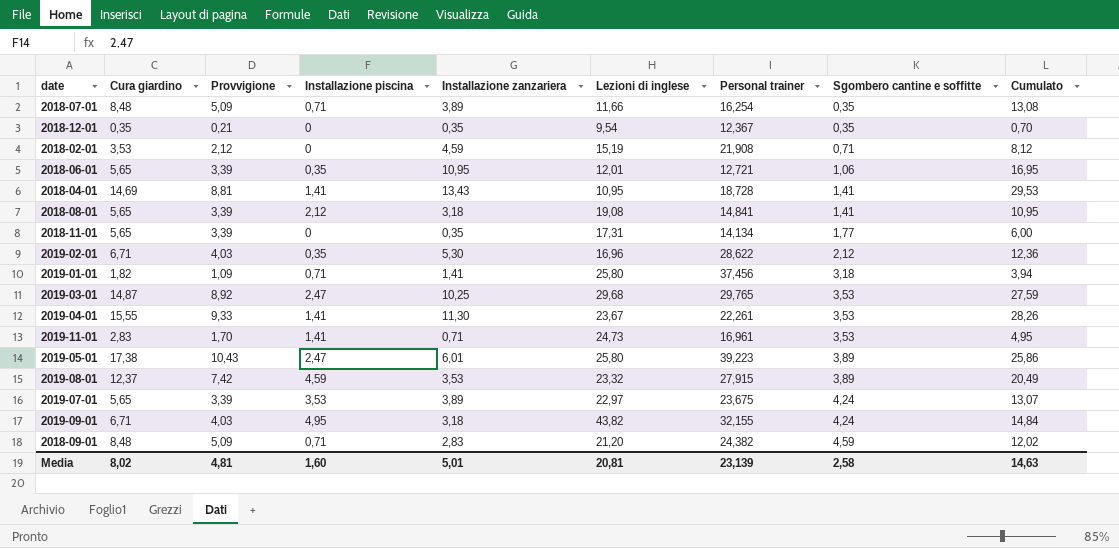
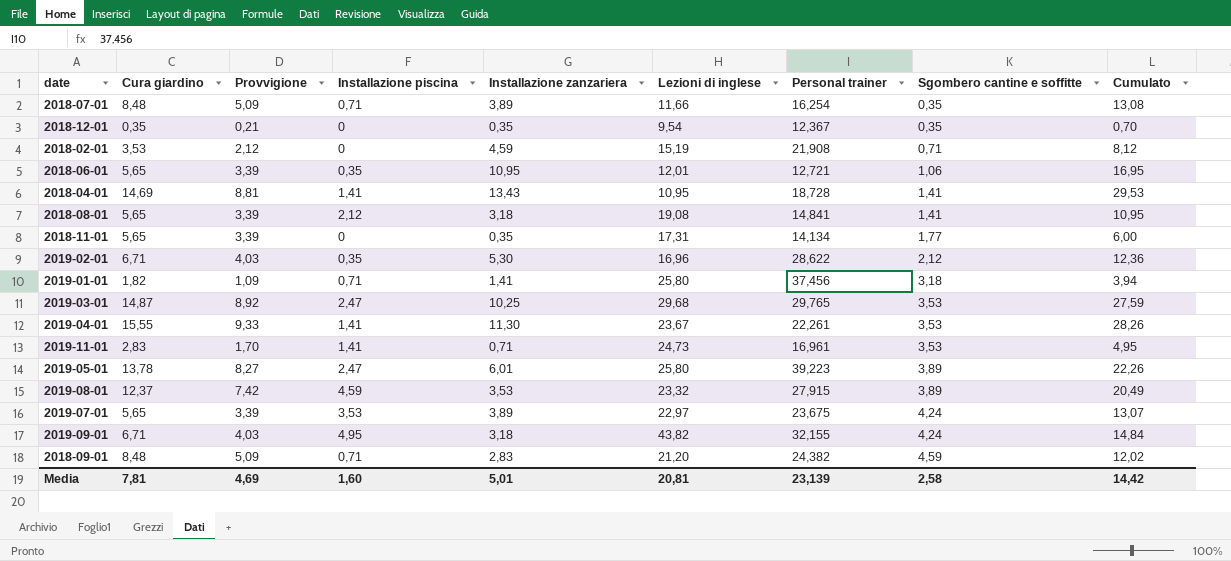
2019-05-01 | Cura giardino: 17,38 -> 13,78
2019-05-01 | Provvigione: 10,43 -> 8,27
2019-05-01 | Cumulato: 25,86 -> 22,26
Media | Cura giardino: 8,02 -> 7,81
Media | Provvigione: 4,81 -> 4,69
Media | Cumulato: 14,63 -> 14,42

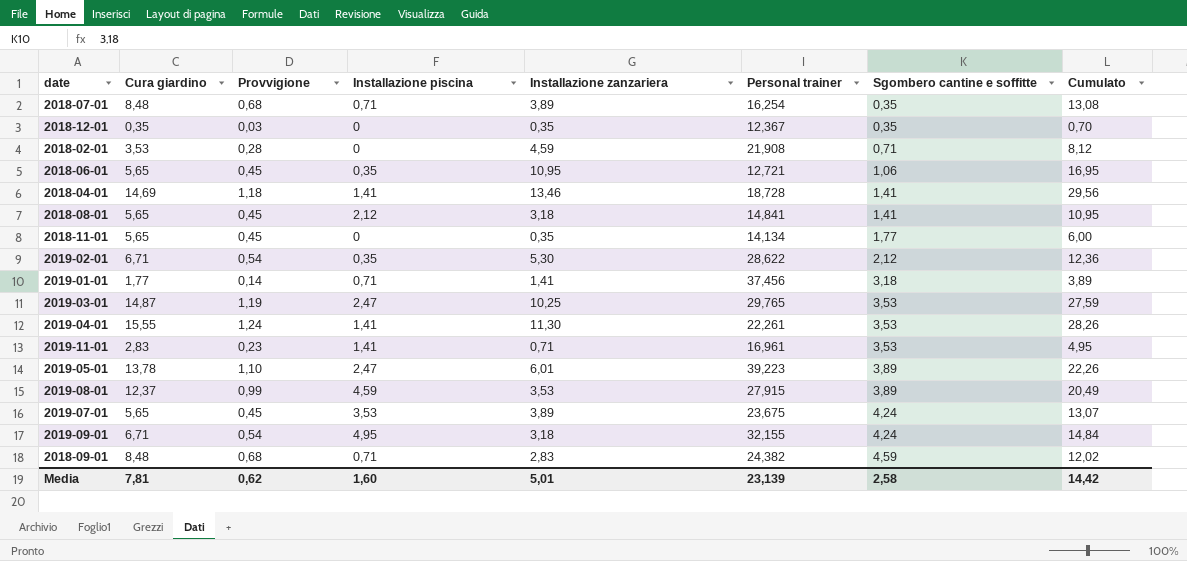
column Lezioni di inglese | position: 6 -> none
column Provvigione | formula: [Cura giardino] * 0,6 -> [Cura giardino] * 0,08
2018-04-01 | Installazione zanzariera: 13,43 -> 13,46
2018-04-01 | Cumulato: 29,53 -> 29,56
2019-01-01 | Cura giardino: 1,82 -> 1,77
2019-01-01 | Cumulato: 3,94 -> 3,89
Media | Provvigione: 4,69 -> 0,62

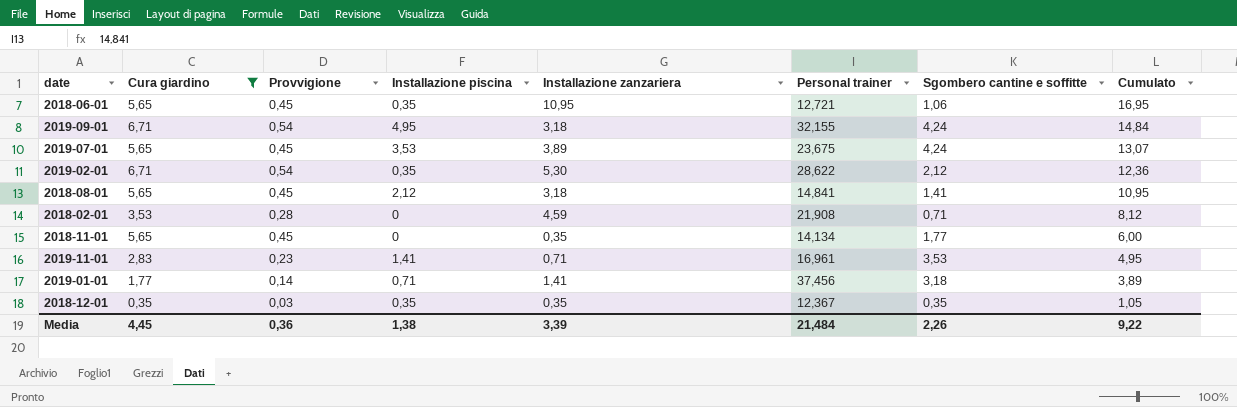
filter: none -> Cura giardino <= 6,71
row order: Sgombero cantine e soffitte ascending -> Cumulato descending
2018-12-01 | Installazione piscina: 0 -> 0,35
2018-12-01 | Cumulato: 0,70 -> 1,05
Media | Cura giardino: 7,81 -> 4,45
Media | Provvigione: 0,62 -> 0,36
Media | Installazione piscina: 1,60 -> 1,38
Media | Installazione zanzariera: 5,01 -> 3,39
Media | Personal trainer: 23,139 -> 21,484
Media | Sgombero cantine e soffitte: 2,58 -> 2,26
Media | Cumulato: 14,42 -> 9,22

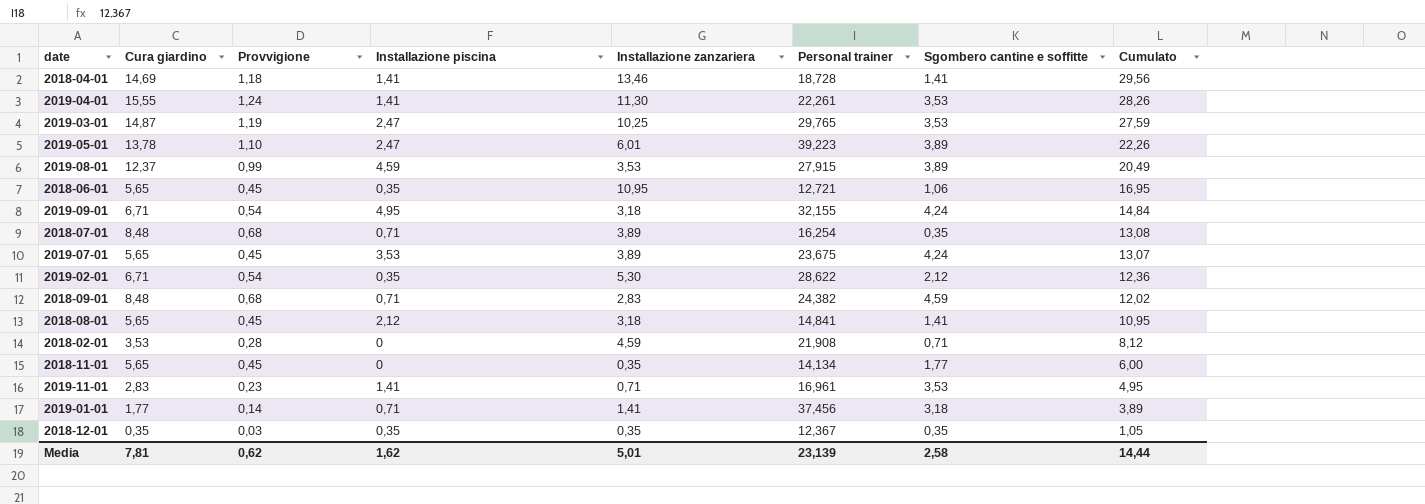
filter: Cura giardino <= 6,71 -> none
Media | Cura giardino: 4,45 -> 7,81
Media | Provvigione: 0,36 -> 0,62
Media | Installazione piscina: 1,38 -> 1,62
Media | Installazione zanzariera: 3,39 -> 5,01
Media | Personal trainer: 21,484 -> 23,139
Media | Sgombero cantine e soffitte: 2,26 -> 2,58
Media | Cumulato: 9,22 -> 14,44

